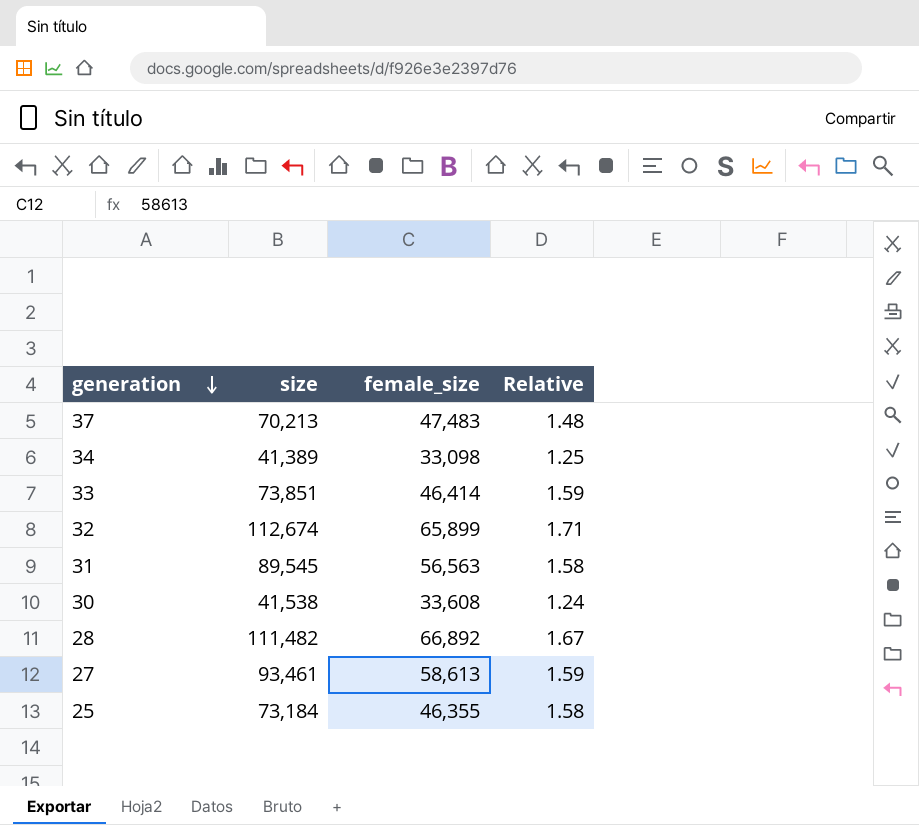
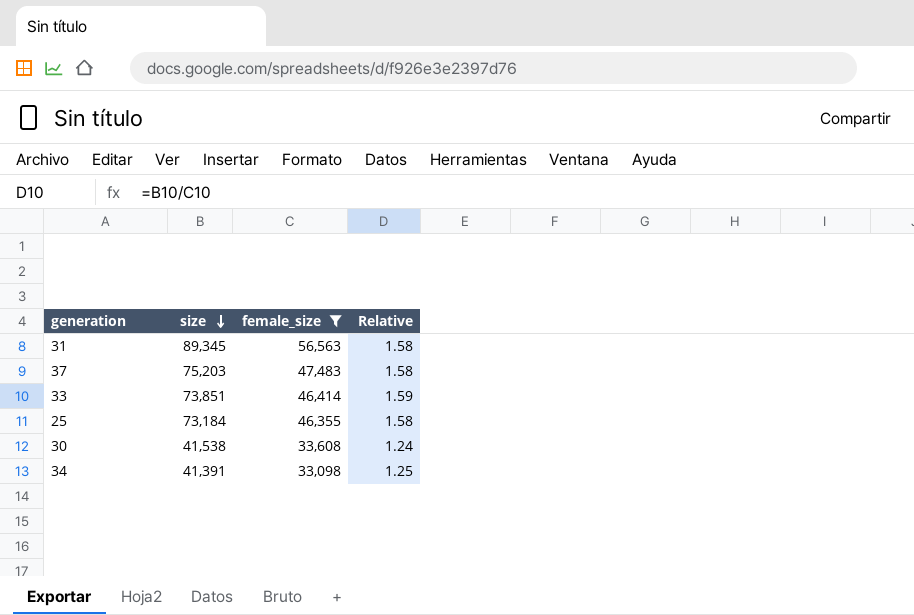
filter: none -> female_size <= 56,563
row order: generation descending -> size descending
31 | size: 89,545 -> 89,345
37 | size: 70,213 -> 75,203
37 | Relative: 1.48 -> 1.58
34 | size: 41,389 -> 41,391

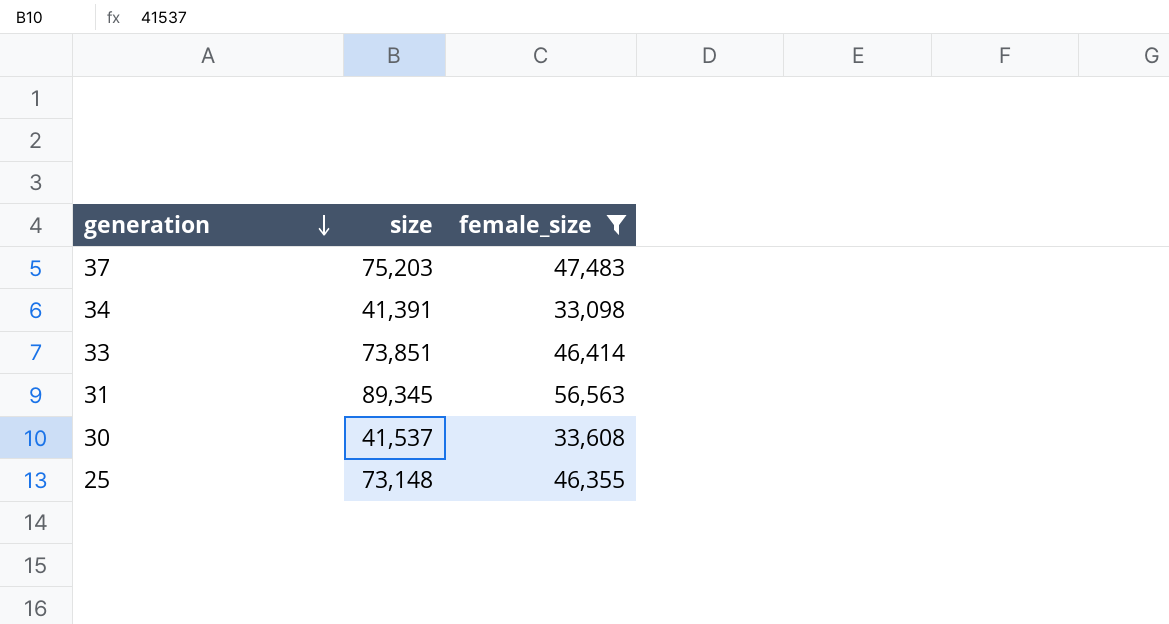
row order: size descending -> generation descending
column Relative | formula: [size] / [female_size] -> none
30 | size: 41,538 -> 41,537
25 | size: 73,184 -> 73,148

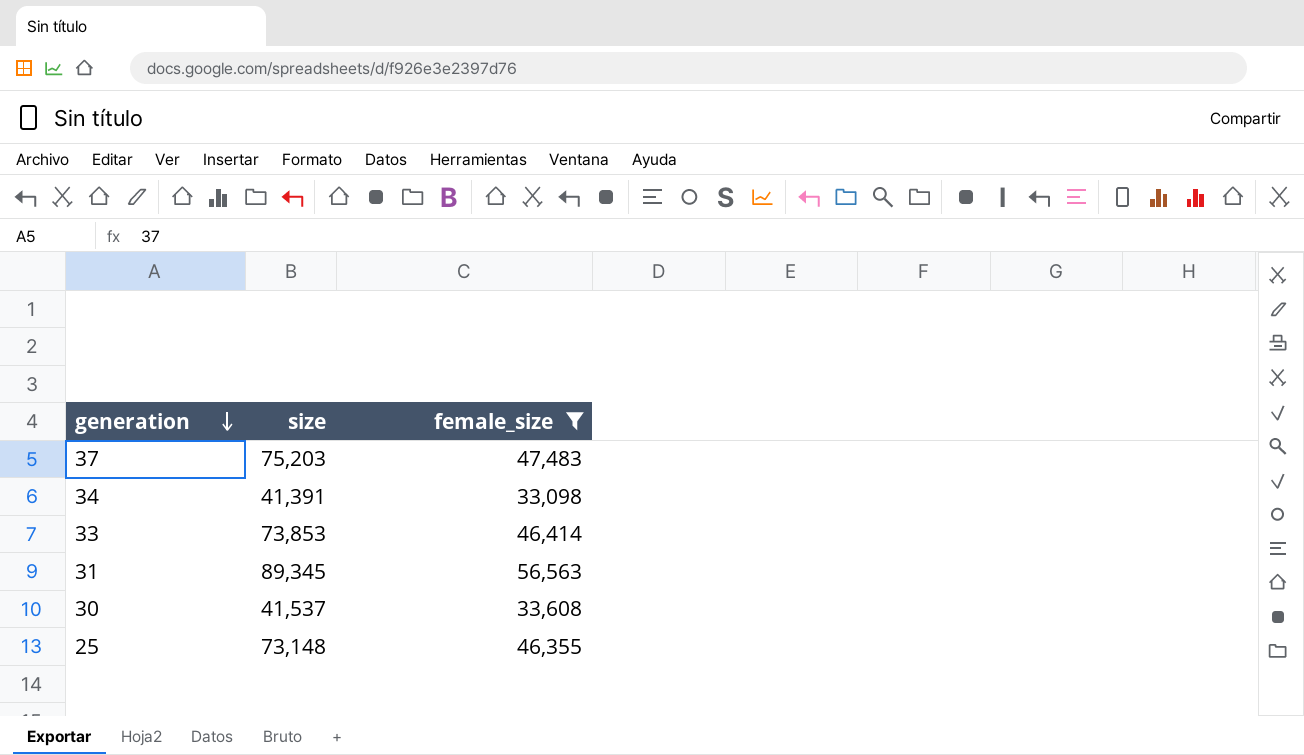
33 | size: 73,851 -> 73,853

